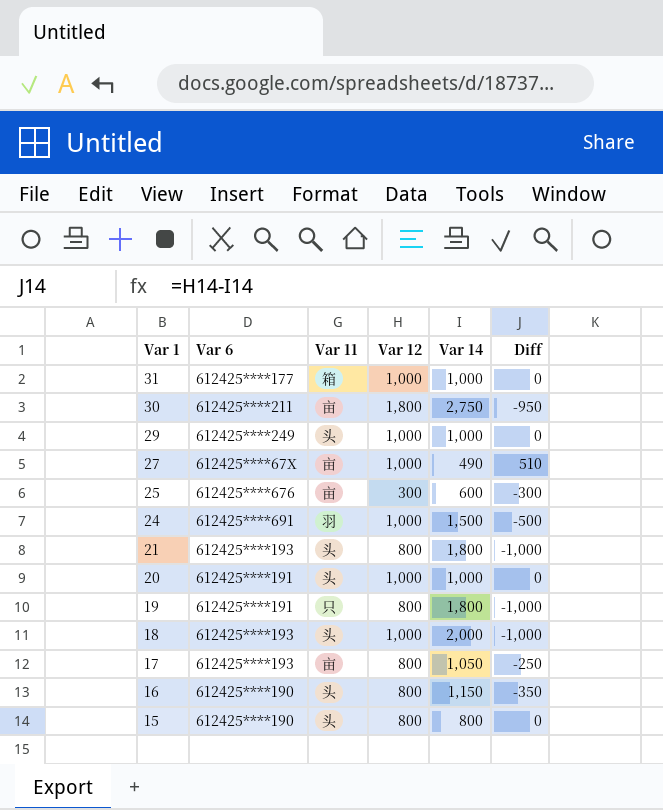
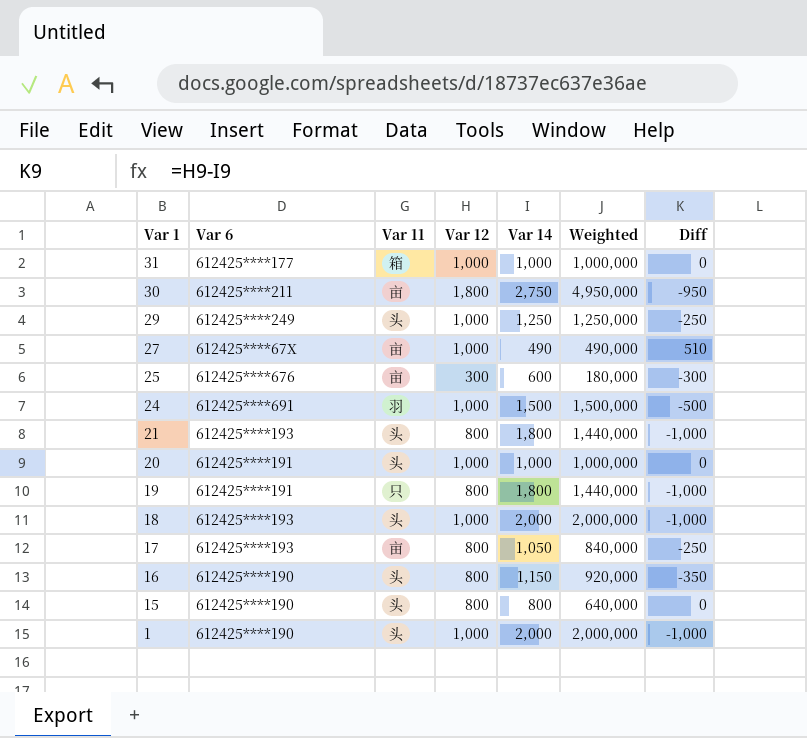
column Weighted | formula: none -> [Var 12] * [Var 14]
29 | Var 14: 1,000 -> 1,250
29 | Diff: 0 -> -250
row 1: none -> 612425****190 | 头 | 1,000 | 2,000 | 2,000,000 | -1,000

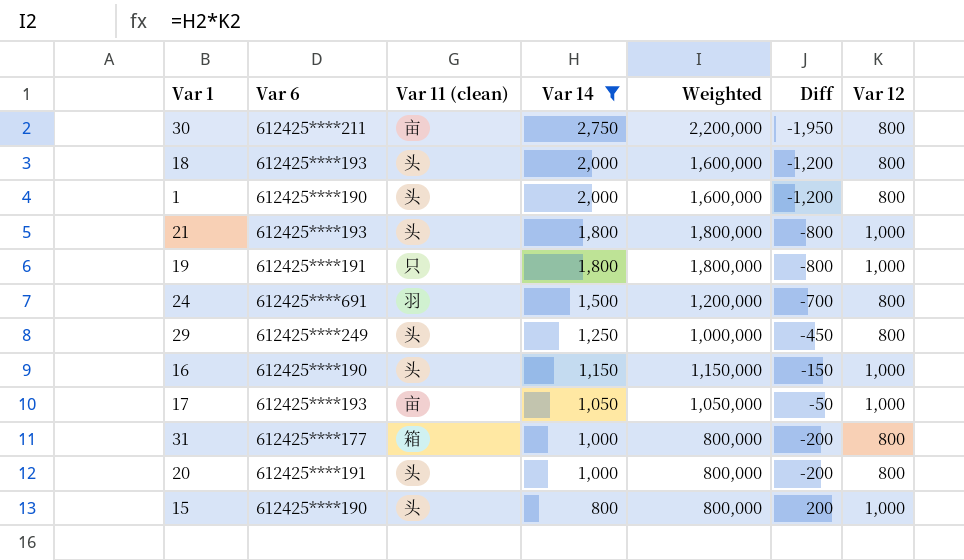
filter: none -> Var 14 >= 800
row order: Var 1 descending -> Var 14 descending
column name: Var 11 -> Var 11 (clean)
column Var 12 | position: 4 -> 7
30 | Weighted: 4,950,000 -> 2,200,000
30 | Diff: -950 -> -1,950
30 | Var 12: 1,800 -> 800
18 | Weighted: 2,000,000 -> 1,600,000
18 | Diff: -1,000 -> -1,200
18 | Var 12: 1,000 -> 800
1 | Weighted: 2,000,000 -> 1,600,000
1 | Diff: -1,000 -> -1,200
1 | Var 12: 1,000 -> 800
21 | Weighted: 1,440,000 -> 1,800,000
21 | Diff: -1,000 -> -800
21 | Var 12: 800 -> 1,000
19 | Weighted: 1,440,000 -> 1,800,000
19 | Diff: -1,000 -> -800
19 | Var 12: 800 -> 1,000
24 | Weighted: 1,500,000 -> 1,200,000
24 | Diff: -500 -> -700
24 | Var 12: 1,000 -> 800
29 | Weighted: 1,250,000 -> 1,000,000
29 | Diff: -250 -> -450
29 | Var 12: 1,000 -> 800
16 | Weighted: 920,000 -> 1,150,000
16 | Diff: -350 -> -150
16 | Var 12: 800 -> 1,000
17 | Weighted: 840,000 -> 1,050,000
17 | Diff: -250 -> -50
17 | Var 12: 800 -> 1,000
31 | Weighted: 1,000,000 -> 800,000
31 | Diff: 0 -> -200
31 | Var 12: 1,000 -> 800
20 | Weighted: 1,000,000 -> 800,000
20 | Diff: 0 -> -200
20 | Var 12: 1,000 -> 800
15 | Weighted: 640,000 -> 800,000
15 | Diff: 0 -> 200
15 | Var 12: 800 -> 1,000

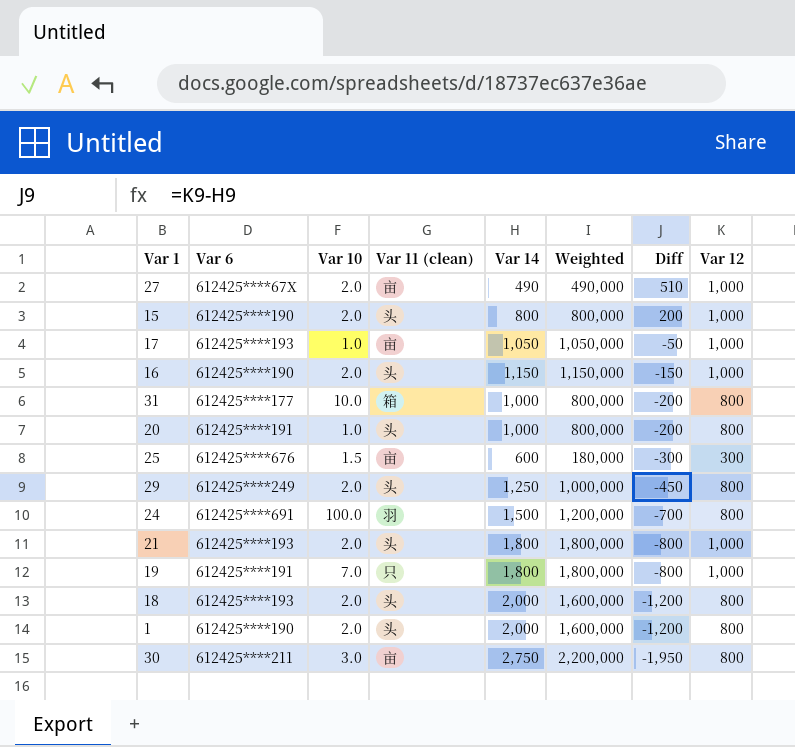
filter: Var 14 >= 800 -> none
row order: Var 14 descending -> Diff descending
column Var 10 | position: none -> 3

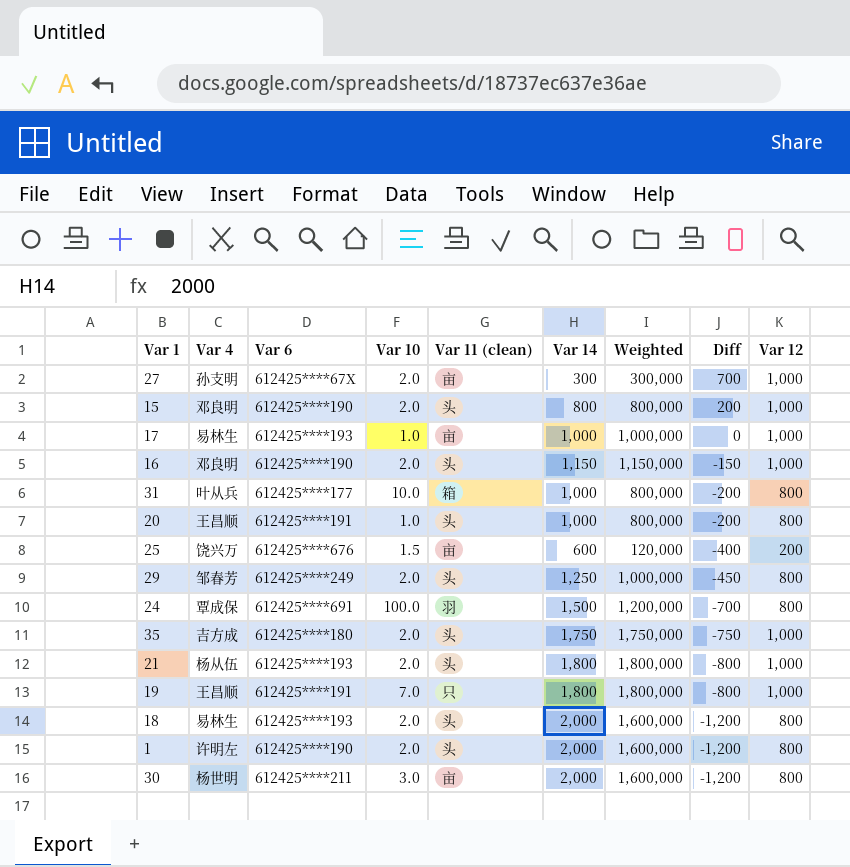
column Var 4 | position: none -> 2
27 | Var 14: 490 -> 300
27 | Weighted: 490,000 -> 300,000
27 | Diff: 510 -> 700
17 | Var 14: 1,050 -> 1,000
17 | Weighted: 1,050,000 -> 1,000,000
17 | Diff: -50 -> 0
25 | Weighted: 180,000 -> 120,000
25 | Diff: -300 -> -400
25 | Var 12: 300 -> 200
row 35: none -> 吉方成 | 612425****180 | 2.0 | 头 | 1,750 | 1,750,000 | -750 | 1,000
30 | Var 14: 2,750 -> 2,000
30 | Weighted: 2,200,000 -> 1,600,000
30 | Diff: -1,950 -> -1,200

